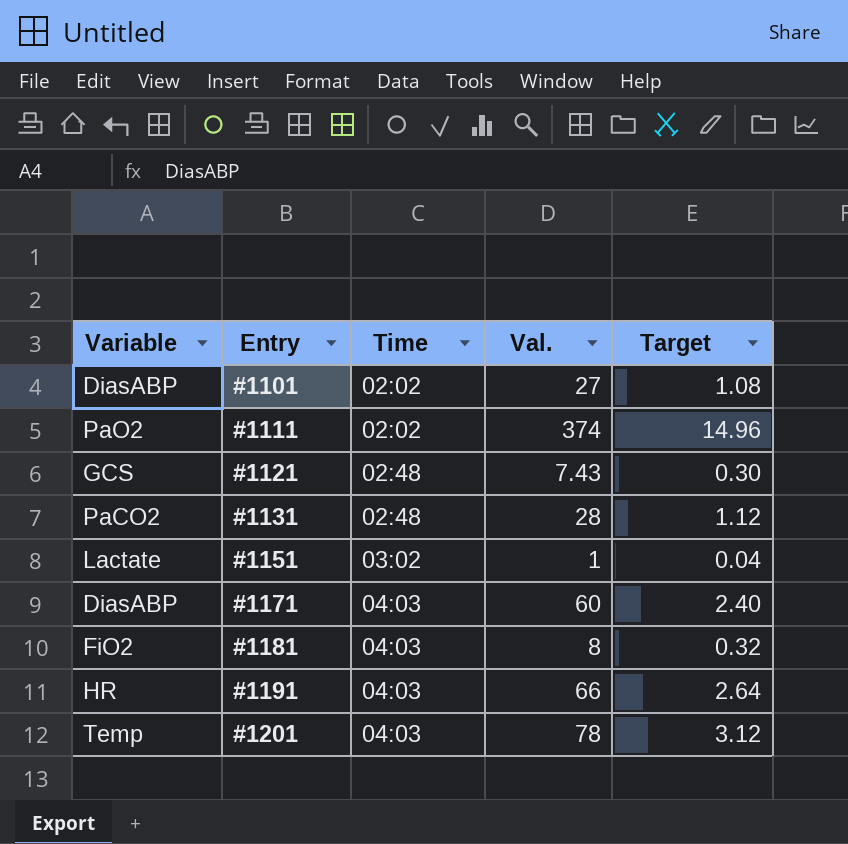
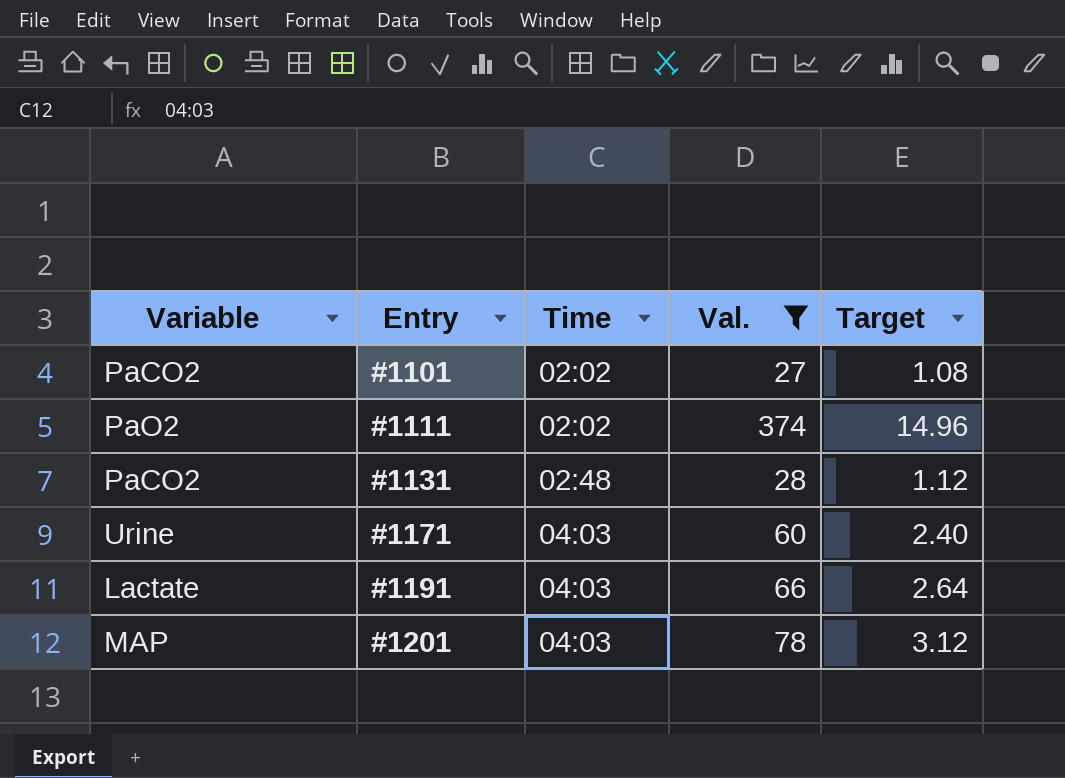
filter: none -> Val. >= 27
#1101 | Variable: DiasABP -> PaCO2
#1171 | Variable: DiasABP -> Urine
#1191 | Variable: HR -> Lactate
#1201 | Variable: Temp -> MAP

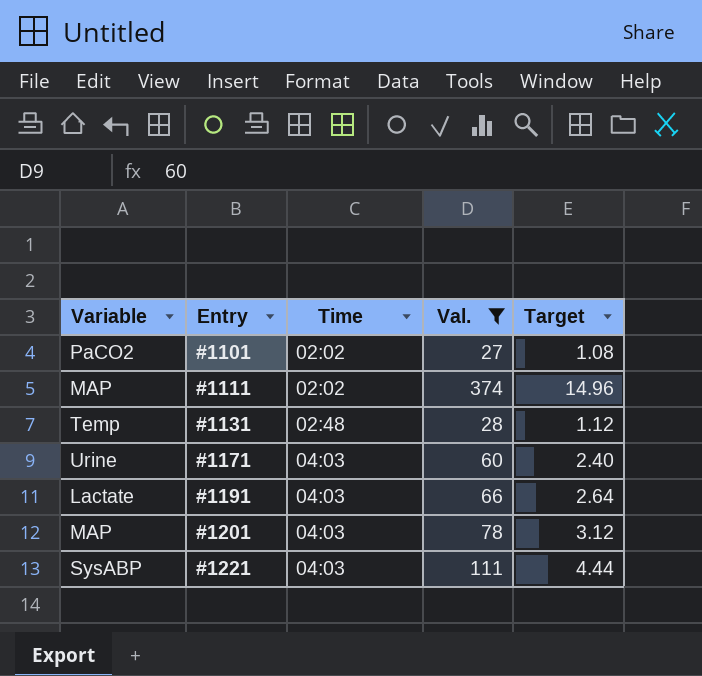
#1111 | Variable: PaO2 -> MAP
#1131 | Variable: PaCO2 -> Temp
row #1221: none -> SysABP | 04:03 | 111 | 4.44

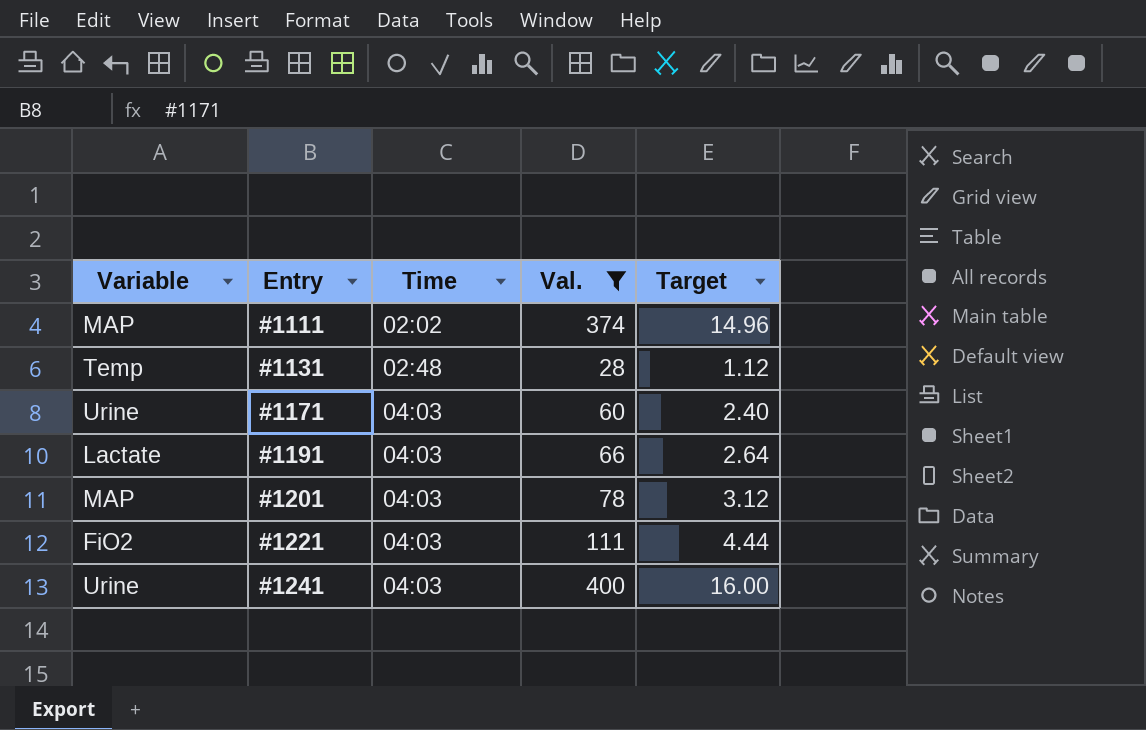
row #1101: PaCO2 | 02:02 | 27 | 1.08 -> none
#1221 | Variable: SysABP -> FiO2
row #1241: none -> Urine | 04:03 | 400 | 16.00

